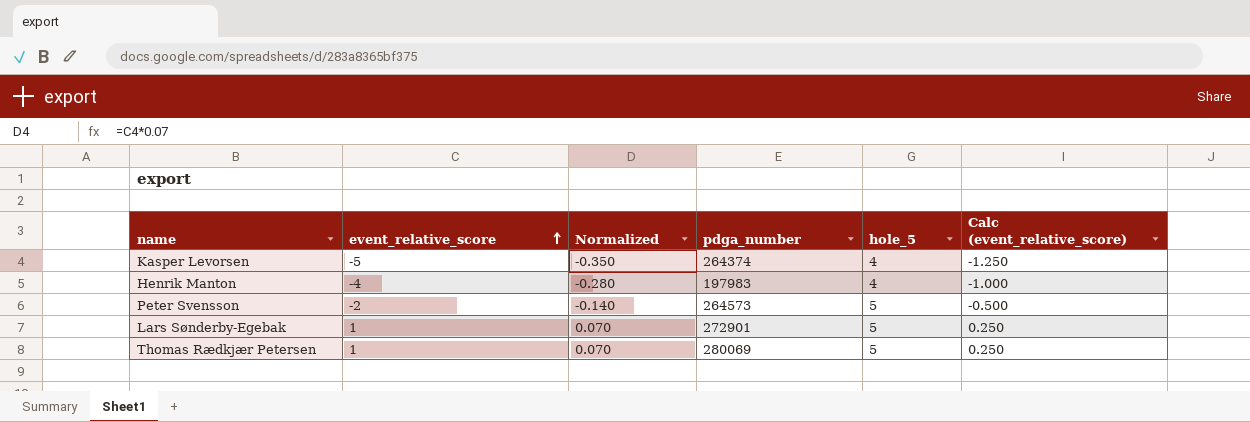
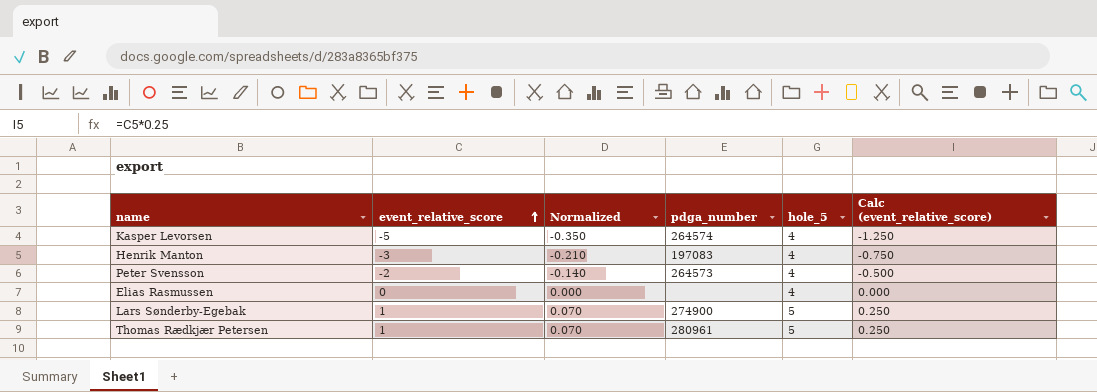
Kasper Levorsen | pdga_number: 264374 -> 264574
Henrik Manton | event_relative_score: -4 -> -3
Henrik Manton | Normalized: -0.280 -> -0.210
Henrik Manton | pdga_number: 197983 -> 197083
Henrik Manton | Calc (event_relative_score): -1.000 -> -0.750
Peter Svensson | hole_5: 5 -> 4
row Elias Rasmussen: none -> 0 | 0.000 | none | 4 | 0.000
Lars Sønderby-Egebak | pdga_number: 272901 -> 274900
Thomas Rædkjær Petersen | pdga_number: 280069 -> 280961

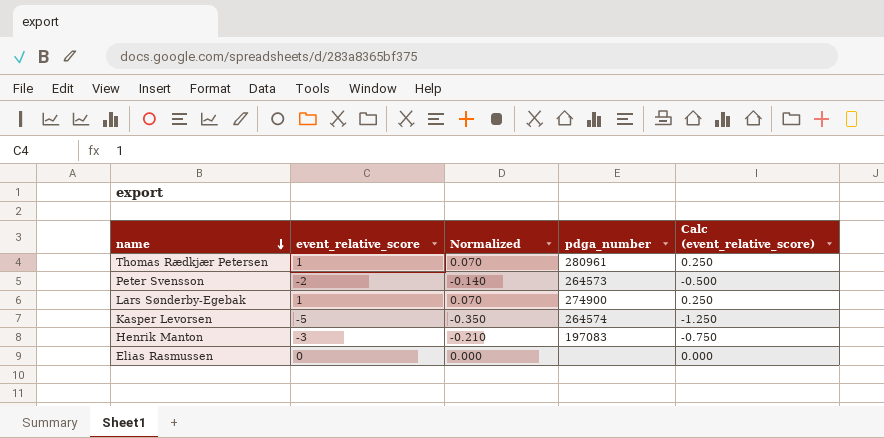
row order: event_relative_score ascending -> name descending
column hole_5 | position: 5 -> none

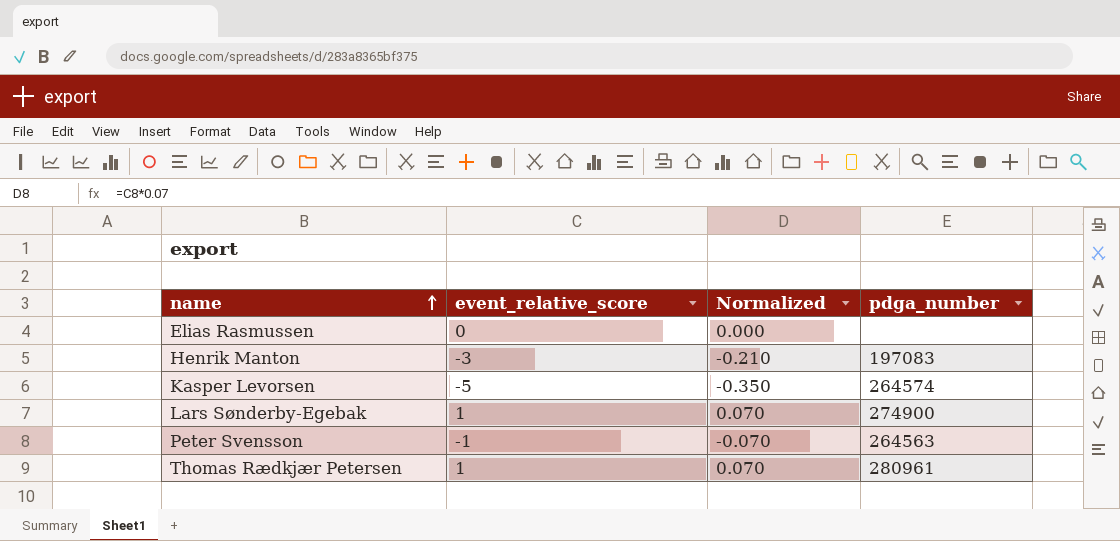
row order: name descending -> name ascending
column Calc (event_relative_score) | formula: [event_relative_score] * 0.25 -> none
Peter Svensson | event_relative_score: -2 -> -1
Peter Svensson | Normalized: -0.140 -> -0.070
Peter Svensson | pdga_number: 264573 -> 264563

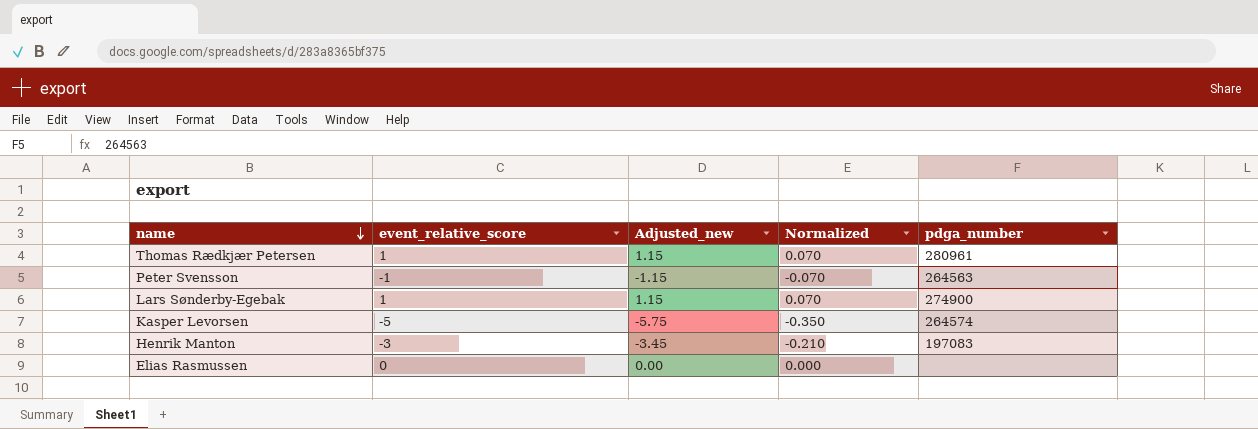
row order: name ascending -> name descending
column Adjusted_new | formula: none -> [event_relative_score] * 1.15

